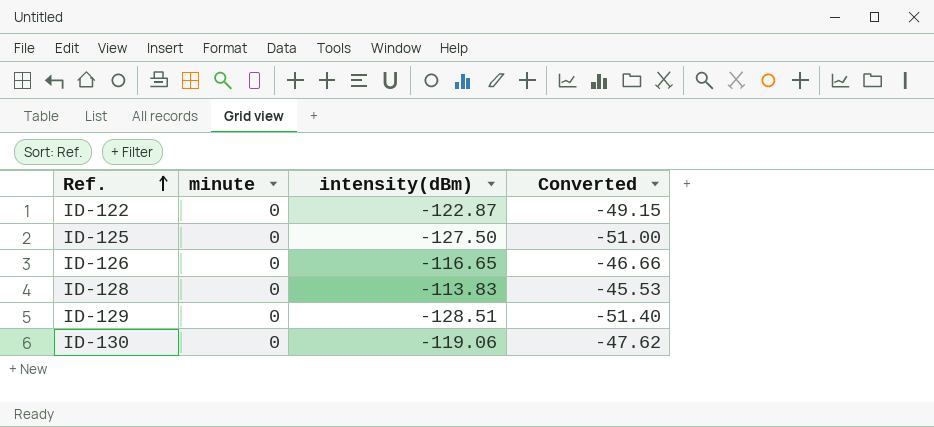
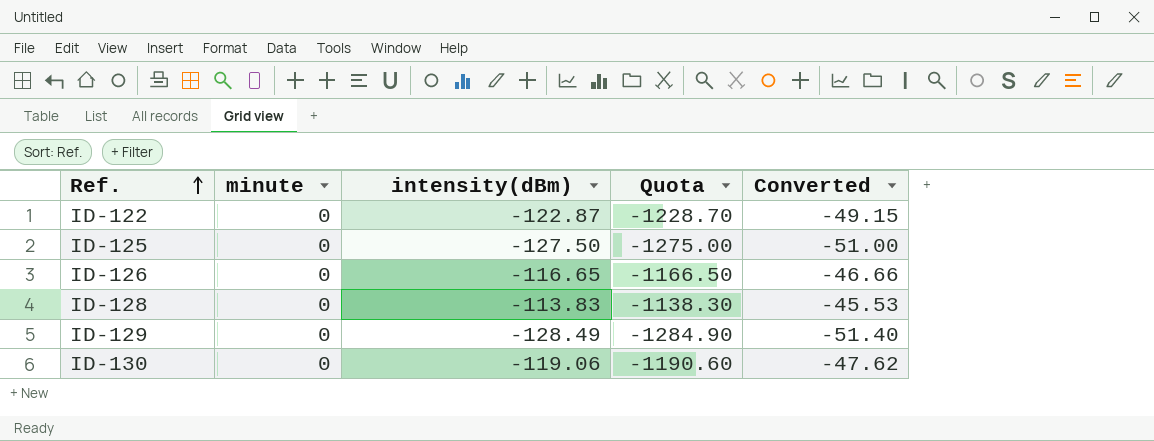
column Quota | formula: none -> [intensity(dBm)] * 10
ID-129 | intensity(dBm): -128.51 -> -128.49

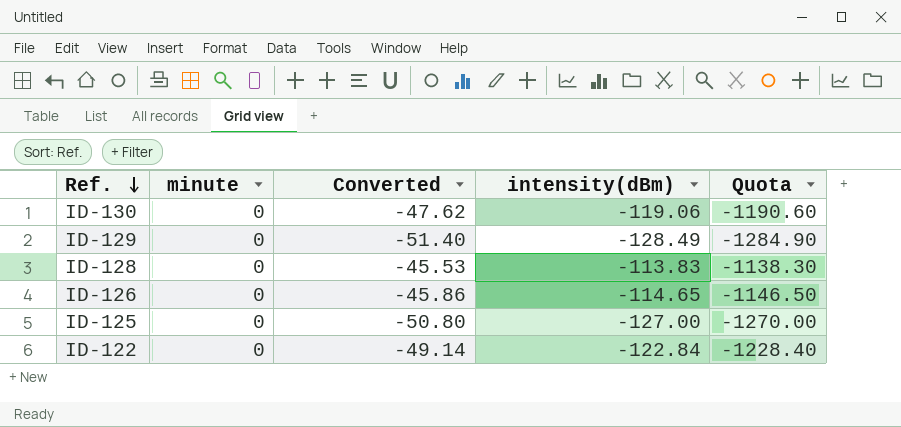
row order: Ref. ascending -> Ref. descending
column Converted | position: 5 -> 3
ID-126 | Converted: -46.66 -> -45.86
ID-126 | intensity(dBm): -116.65 -> -114.65
ID-126 | Quota: -1166.50 -> -1146.50
ID-125 | Converted: -51.00 -> -50.80
ID-125 | intensity(dBm): -127.50 -> -127.00
ID-125 | Quota: -1275.00 -> -1270.00
ID-122 | Converted: -49.15 -> -49.14
ID-122 | intensity(dBm): -122.87 -> -122.84
ID-122 | Quota: -1228.70 -> -1228.40

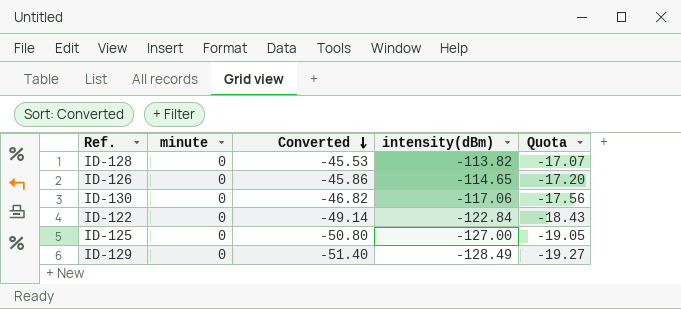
row order: Ref. descending -> Converted descending
column Quota | formula: [intensity(dBm)] * 10 -> [intensity(dBm)] * 0.15
ID-128 | intensity(dBm): -113.83 -> -113.82
ID-130 | Converted: -47.62 -> -46.82
ID-130 | intensity(dBm): -119.06 -> -117.06

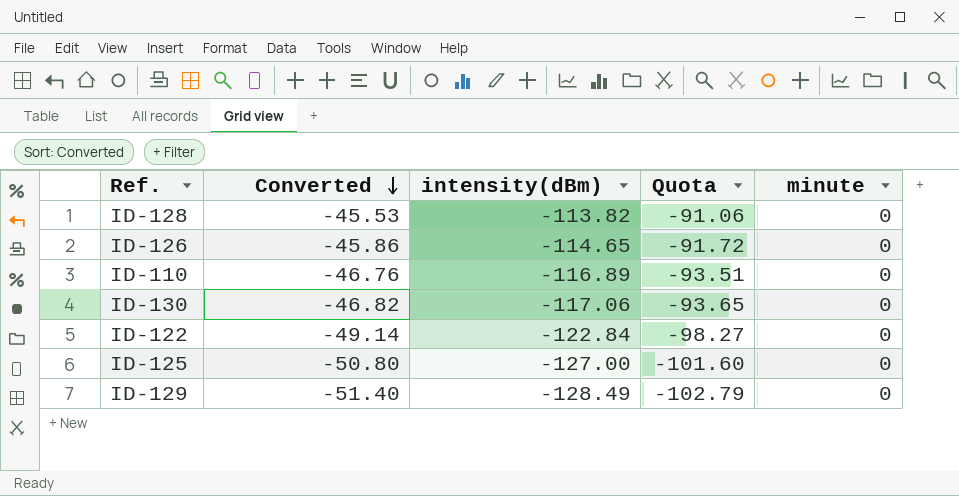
column Quota | formula: [intensity(dBm)] * 0.15 -> [intensity(dBm)] * 0.8
column minute | position: 2 -> 5
row ID-110: none -> -46.76 | -116.89 | -93.51 | 0

